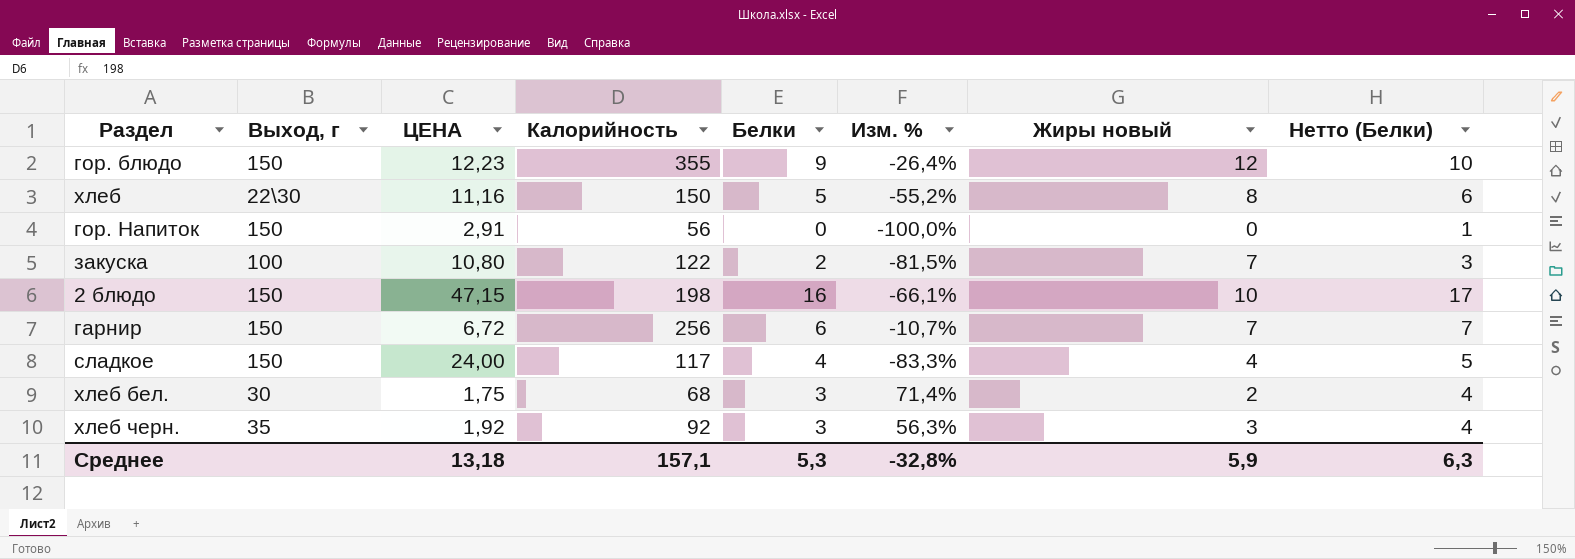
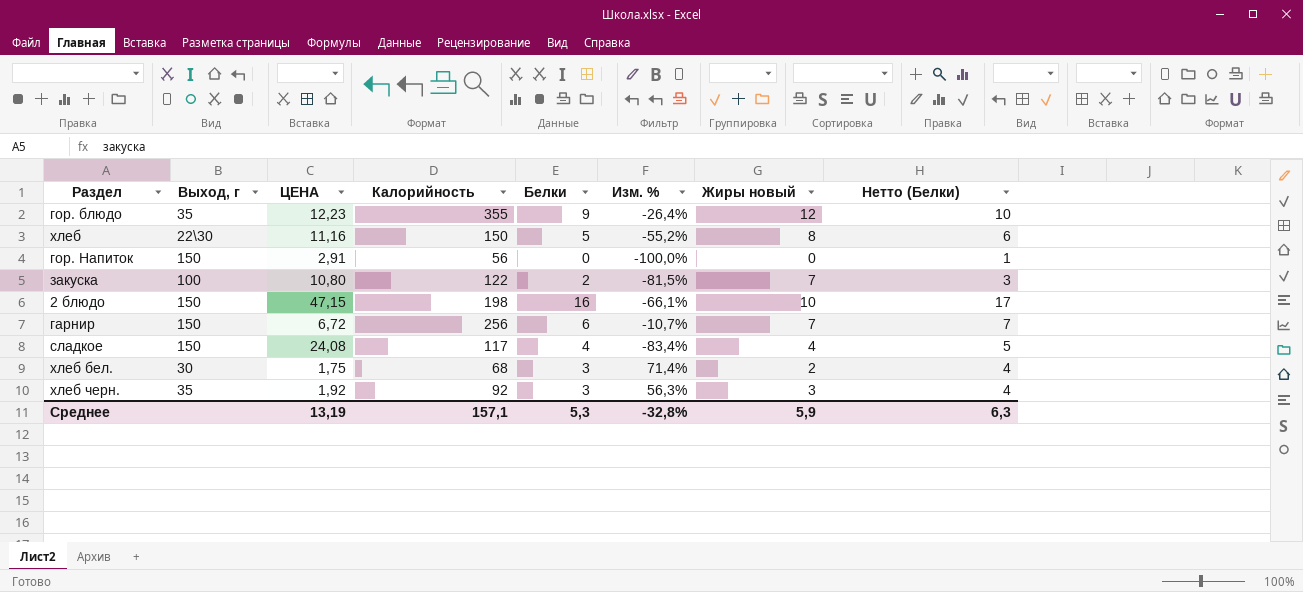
гор. блюдо | Выход, г: 150 -> 35
сладкое | ЦЕНА: 24,00 -> 24,08
сладкое | Изм. %: -83,3% -> -83,4%
Среднее | ЦЕНА: 13,18 -> 13,19

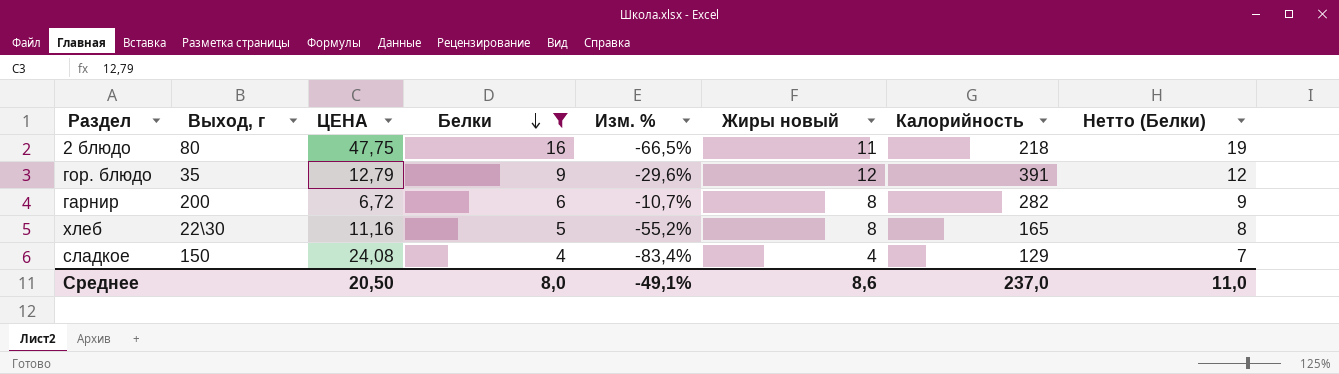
filter: none -> Белки >= 4
row order: none -> Белки descending
column Калорийность | position: 4 -> 7
column Нетто (Белки) | formula: [Белки] + 1 -> [Белки] + 3
2 блюдо | Выход, г: 150 -> 80
2 блюдо | ЦЕНА: 47,15 -> 47,75
2 блюдо | Изм. %: -66,1% -> -66,5%
2 блюдо | Жиры новый: 10 -> 11
2 блюдо | Калорийность: 198 -> 218
гор. блюдо | ЦЕНА: 12,23 -> 12,79
гор. блюдо | Изм. %: -26,4% -> -29,6%
гор. блюдо | Калорийность: 355 -> 391
гарнир | Выход, г: 150 -> 200
гарнир | Жиры новый: 7 -> 8
гарнир | Калорийность: 256 -> 282
хлеб | Калорийность: 150 -> 165
сладкое | Калорийность: 117 -> 129
Среднее | ЦЕНА: 13,19 -> 20,50
Среднее | Белки: 5,3 -> 8,0
Среднее | Изм. %: -32,8% -> -49,1%
Среднее | Жиры новый: 5,9 -> 8,6
Среднее | Калорийность: 157,1 -> 237,0
Среднее | Нетто (Белки): 6,3 -> 11,0

